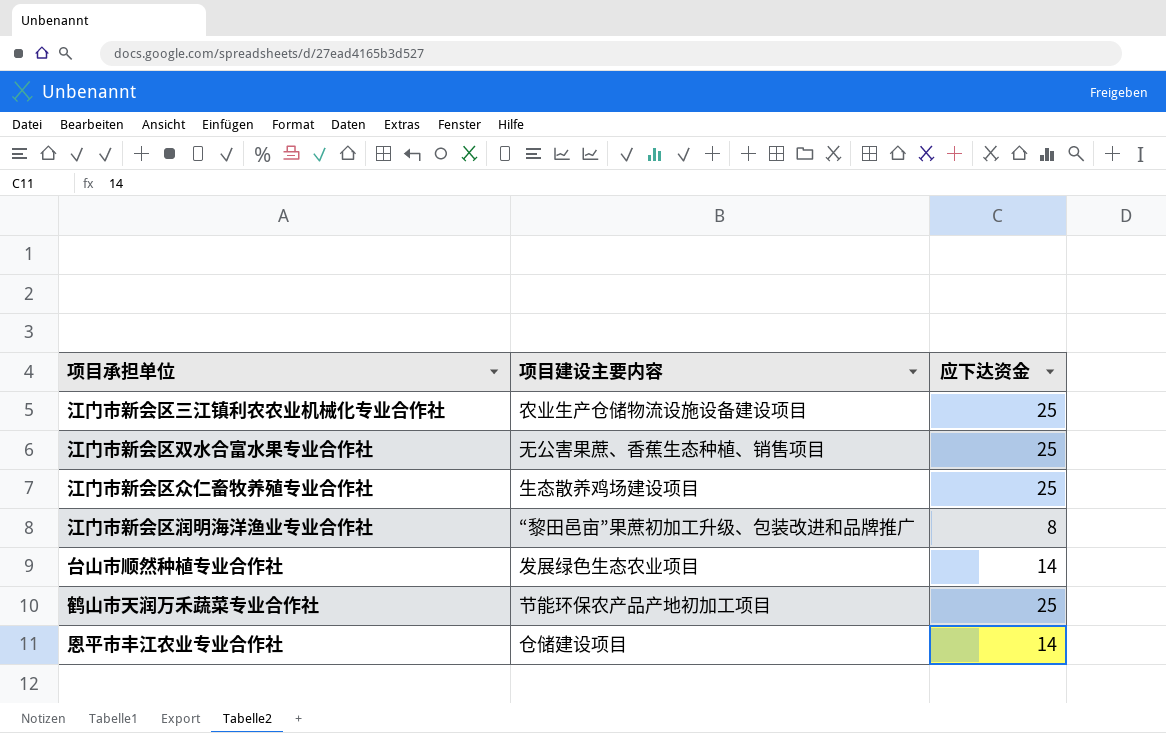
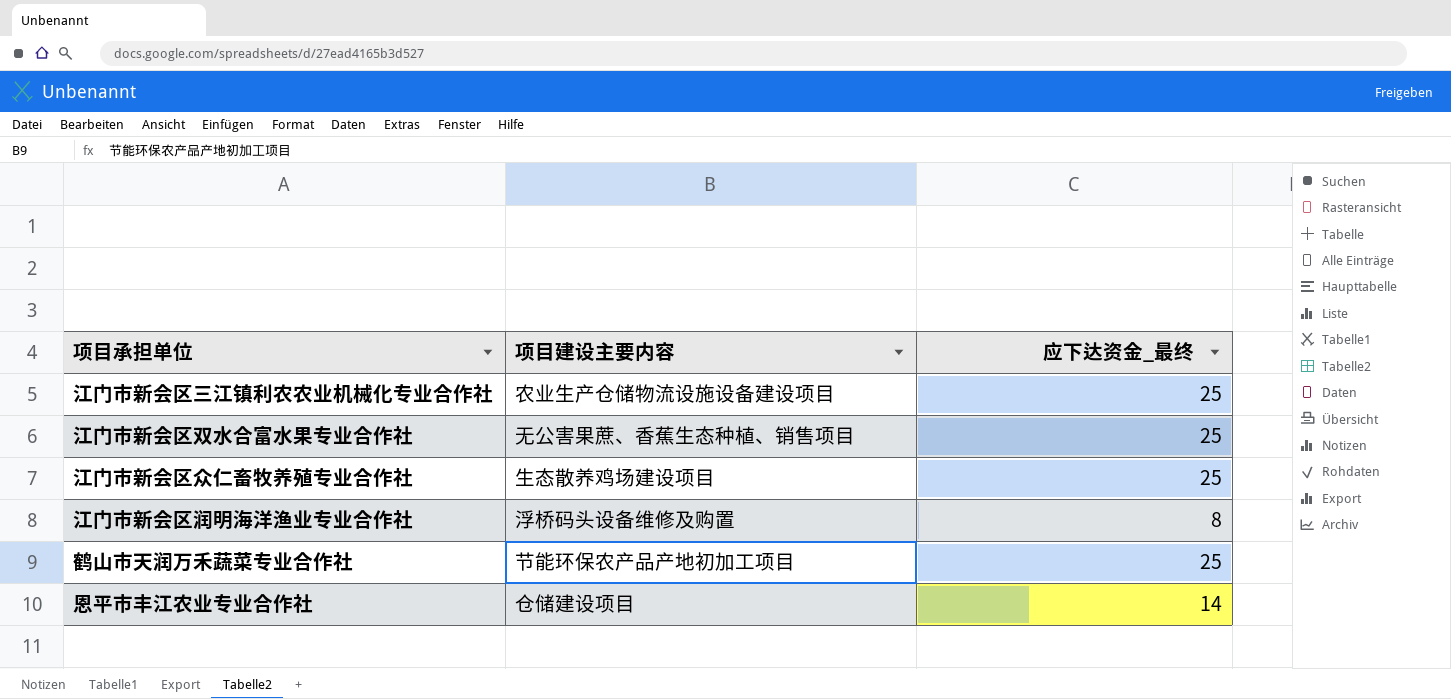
column name: 应下达资金 -> 应下达资金_最终
row 台山市顺然种植专业合作社: 发展绿色生态农业项目 | 14 -> none
江门市新会区润明海洋渔业专业合作社 | 项目建设主要内容: “黎田邑亩”果蔗初加工升级、包装改进和品牌推广 -> 浮桥码头设备维修及购置

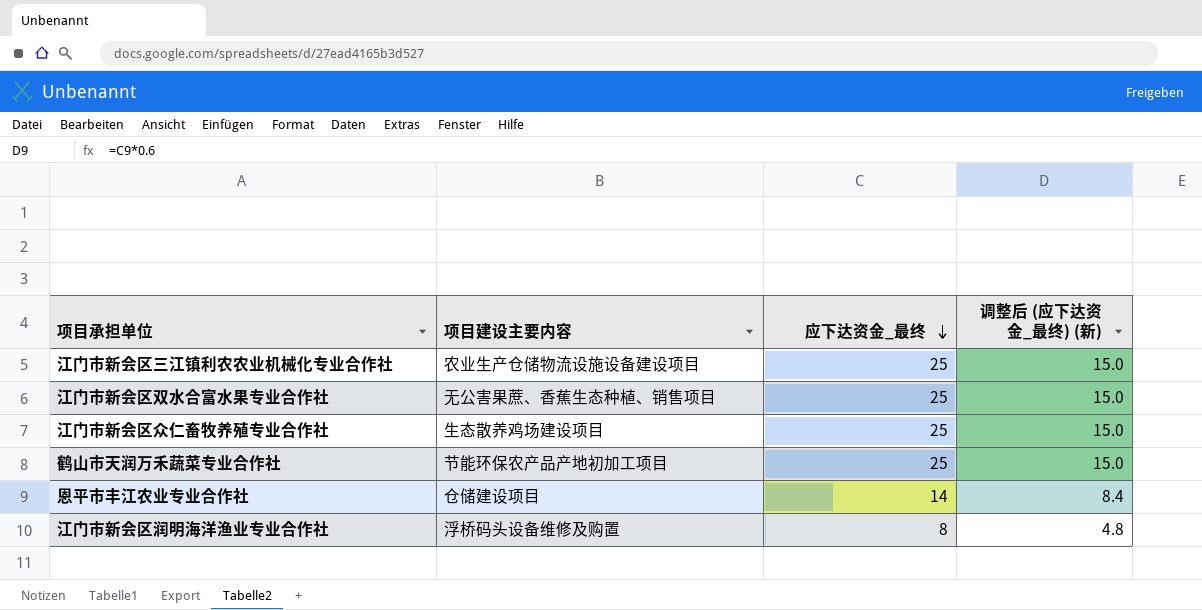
row order: none -> 应下达资金_最终 descending
column 调整后 (应下达资金_最终) (新) | formula: none -> [应下达资金_最终] * 0.6

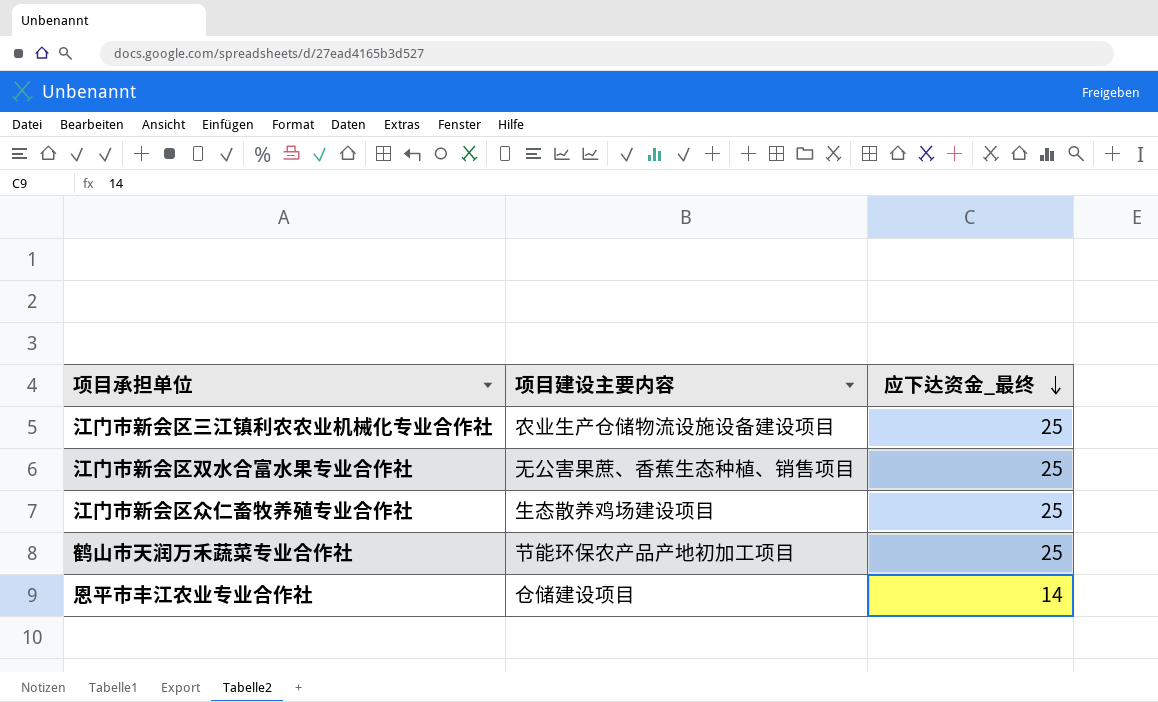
column 调整后 (应下达资金_最终) (新) | formula: [应下达资金_最终] * 0.6 -> none
row 江门市新会区润明海洋渔业专业合作社: 浮桥码头设备维修及购置 | 8 | 4.8 -> none

